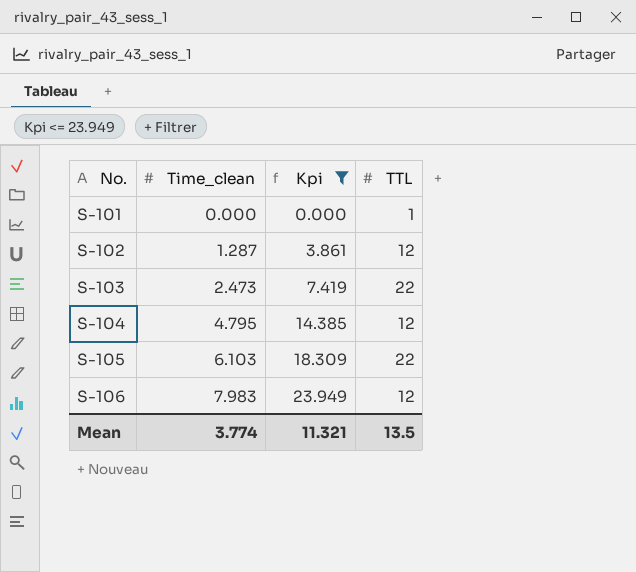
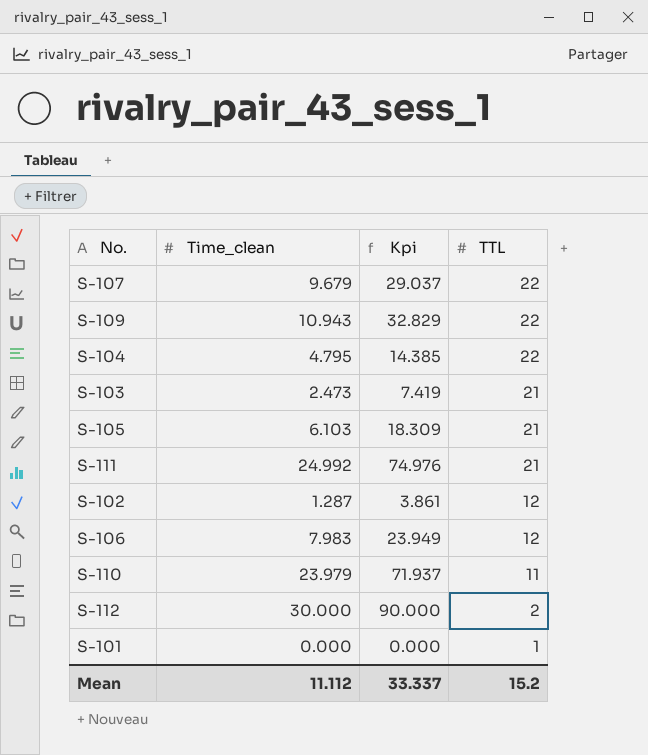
filter: Kpi <= 23.949 -> none
row order: No. ascending -> TTL descending
S-104 | TTL: 12 -> 22
S-103 | TTL: 22 -> 21
S-105 | TTL: 22 -> 21
Mean | Time_clean: 3.774 -> 11.112
Mean | Kpi: 11.321 -> 33.337
Mean | TTL: 13.5 -> 15.2

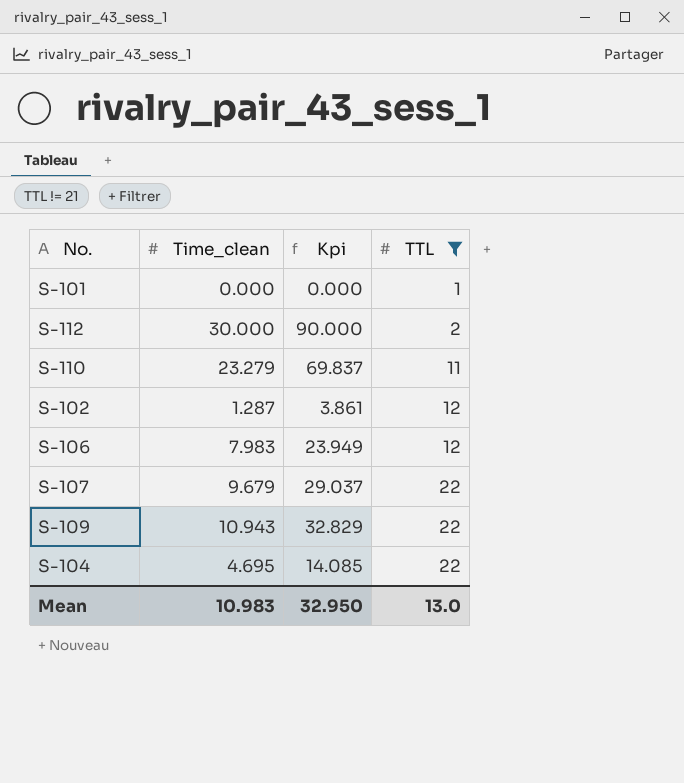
filter: none -> TTL != 21
row order: TTL descending -> TTL ascending
S-110 | Time_clean: 23.979 -> 23.279
S-110 | Kpi: 71.937 -> 69.837
S-104 | Time_clean: 4.795 -> 4.695
S-104 | Kpi: 14.385 -> 14.085
Mean | Time_clean: 11.112 -> 10.983
Mean | Kpi: 33.337 -> 32.950
Mean | TTL: 15.2 -> 13.0

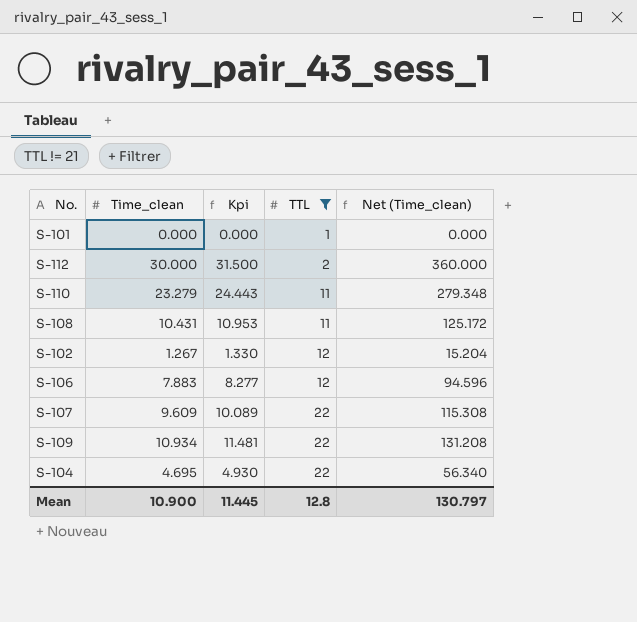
column Kpi | formula: [Time_clean] * 3 -> [Time_clean] * 1.05
column Net (Time_clean) | formula: none -> [Time_clean] * 12
row S-108: none -> 10.431 | 10.953 | 11 | 125.172
S-102 | Time_clean: 1.287 -> 1.267
S-106 | Time_clean: 7.983 -> 7.883
S-107 | Time_clean: 9.679 -> 9.609
S-109 | Time_clean: 10.943 -> 10.934
Mean | Time_clean: 10.983 -> 10.900
Mean | Kpi: 32.950 -> 11.445
Mean | TTL: 13.0 -> 12.8

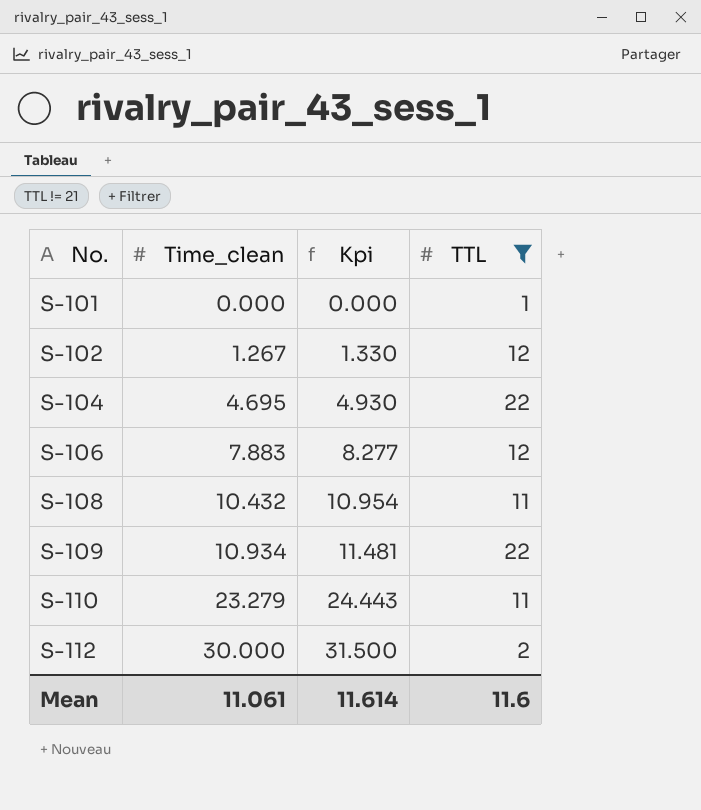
row order: TTL ascending -> No. ascending
column Net (Time_clean) | formula: [Time_clean] * 12 -> none
row S-107: 9.609 | 10.089 | 22 | 115.308 -> none
S-108 | Time_clean: 10.431 -> 10.432
S-108 | Kpi: 10.953 -> 10.954
Mean | Time_clean: 10.900 -> 11.061
Mean | Kpi: 11.445 -> 11.614
Mean | TTL: 12.8 -> 11.6

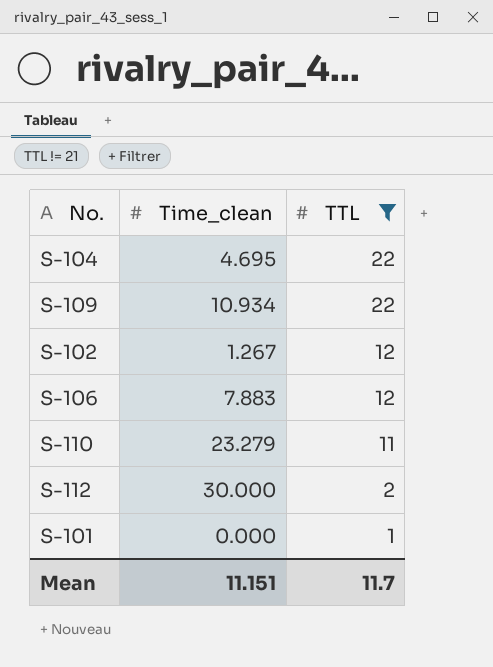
row order: No. ascending -> TTL descending
column Kpi | formula: [Time_clean] * 1.05 -> none
row S-108: 10.432 | 10.954 | 11 -> none
Mean | Time_clean: 11.061 -> 11.151
Mean | TTL: 11.6 -> 11.7

